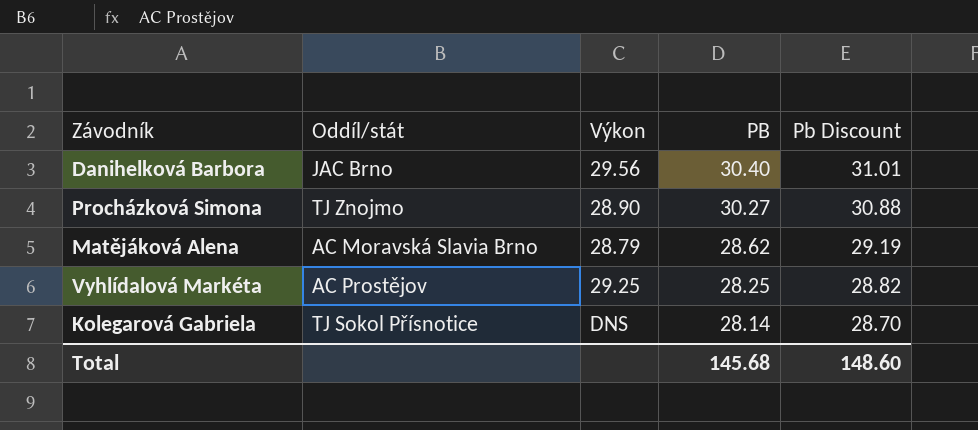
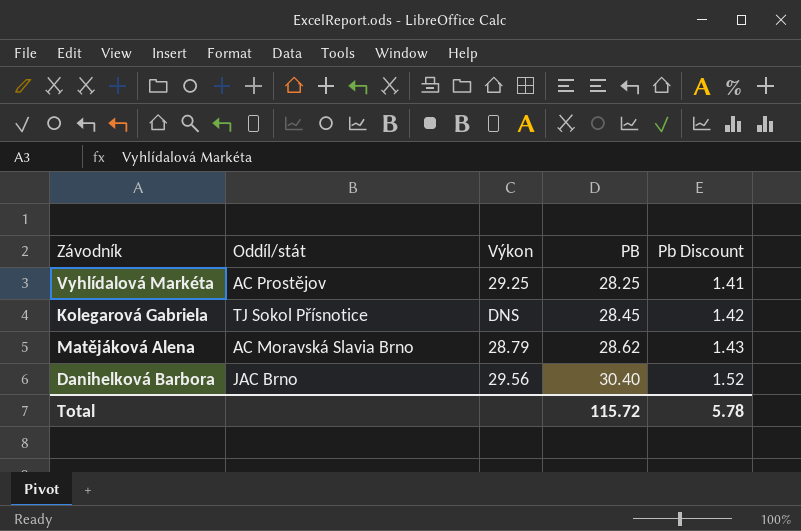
row order: PB descending -> PB ascending
column Pb Discount | formula: [PB] * 1.02 -> [PB] * 0.05
row Procházková Simona: TJ Znojmo | 28.90 | 30.27 | 30.88 -> none
Kolegarová Gabriela | PB: 28.14 -> 28.45
Total | PB: 145.68 -> 115.72
Total | Pb Discount: 148.60 -> 5.78

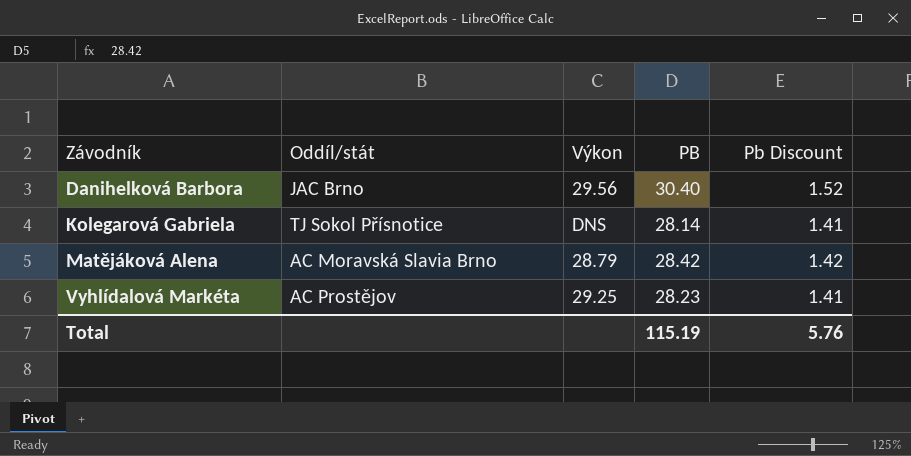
row order: PB ascending -> Závodník ascending
Kolegarová Gabriela | PB: 28.45 -> 28.14
Kolegarová Gabriela | Pb Discount: 1.42 -> 1.41
Matějáková Alena | PB: 28.62 -> 28.42
Matějáková Alena | Pb Discount: 1.43 -> 1.42
Vyhlídalová Markéta | PB: 28.25 -> 28.23
Total | PB: 115.72 -> 115.19
Total | Pb Discount: 5.78 -> 5.76

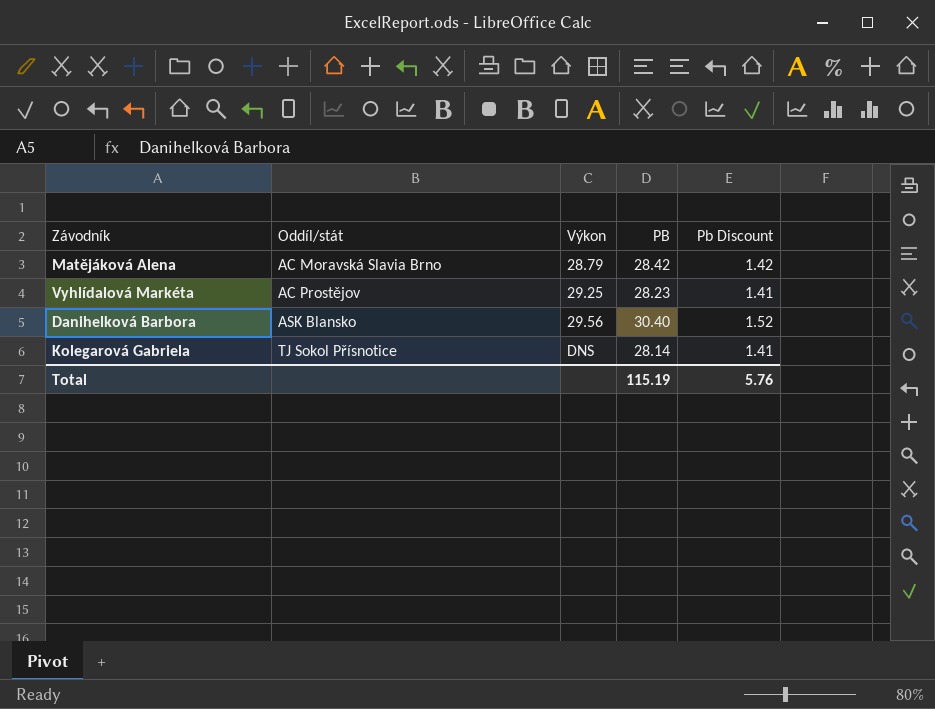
row order: Závodník ascending -> Oddíl/stát ascending
Danihelková Barbora | Oddíl/stát: JAC Brno -> ASK Blansko

